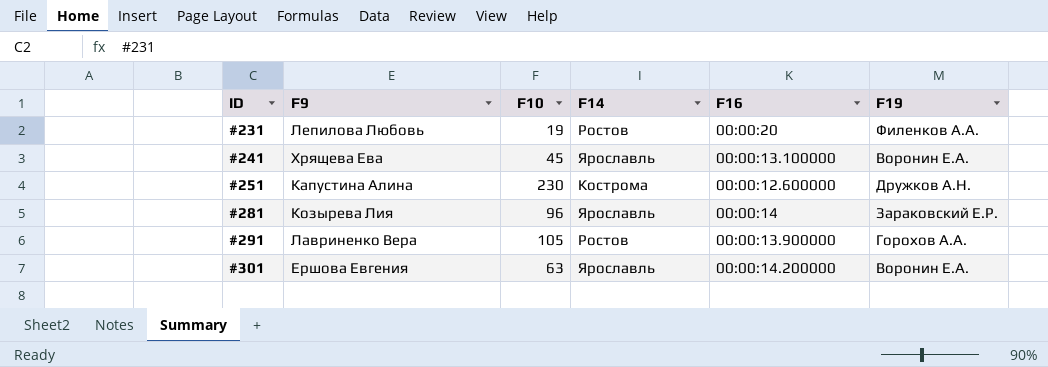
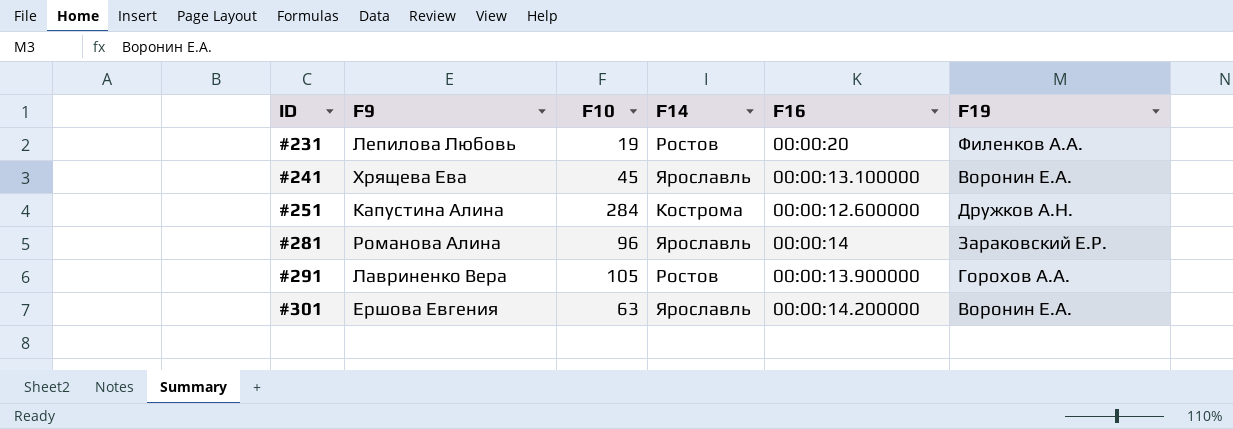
#251 | F10: 230 -> 284
#281 | F9: Козырева Лия -> Романова Алина

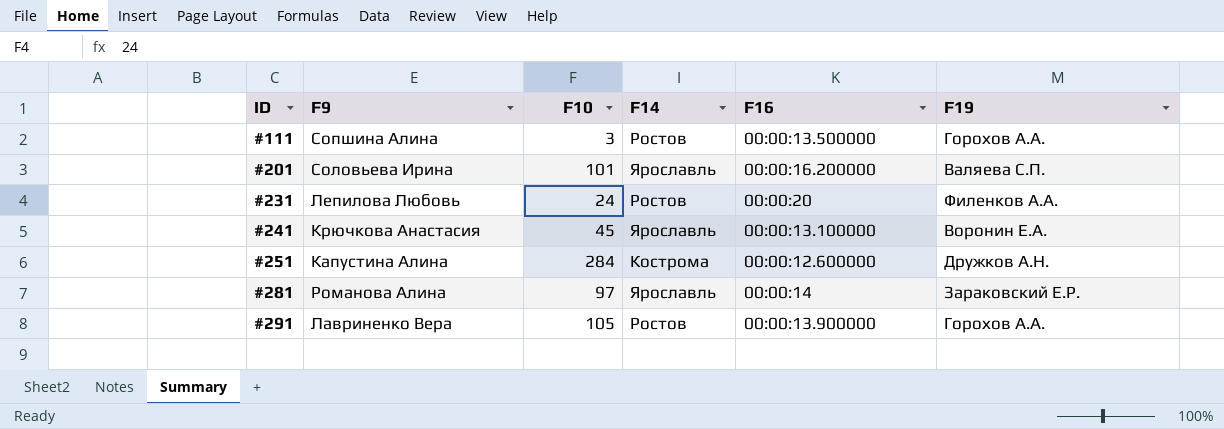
row #301: Ершова Евгения | 63 | Ярославль | 00:00:14.200000 | Воронин Е.А. -> none
row #111: none -> Сопшина Алина | 3 | Ростов | 00:00:13.500000 | Горохов А.А.
row #201: none -> Соловьева Ирина | 101 | Ярославль | 00:00:16.200000 | Валяева С.П.
#231 | F10: 19 -> 24
#241 | F9: Хрящева Ева -> Крючкова Анастасия
#281 | F10: 96 -> 97

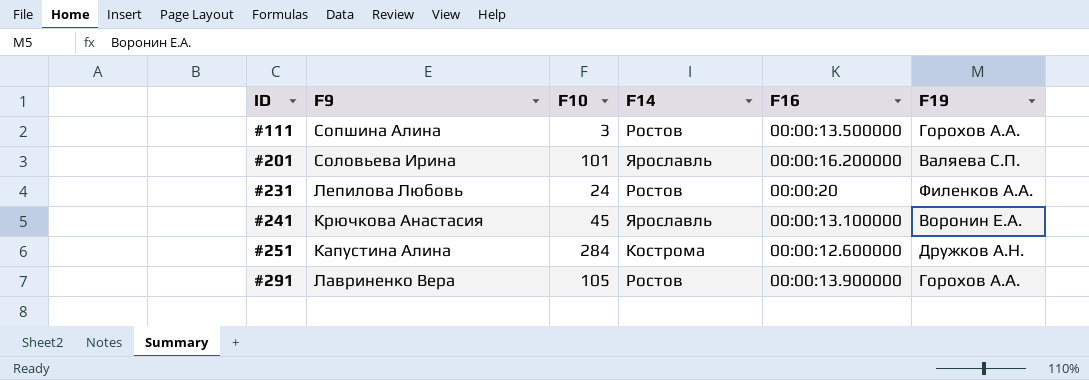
row #281: Романова Алина | 97 | Ярославль | 00:00:14 | Зараковский Е.Р. -> none

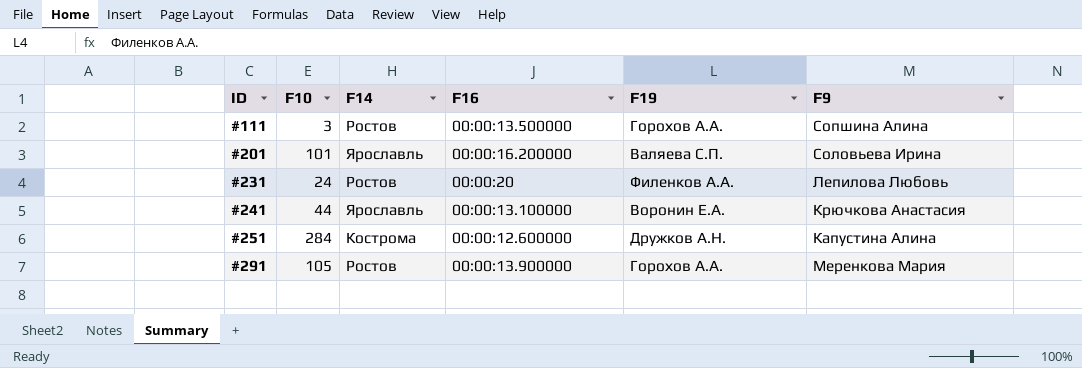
column F9 | position: 2 -> 6
#241 | F10: 45 -> 44
#291 | F9: Лавриненко Вера -> Меренкова Мария

